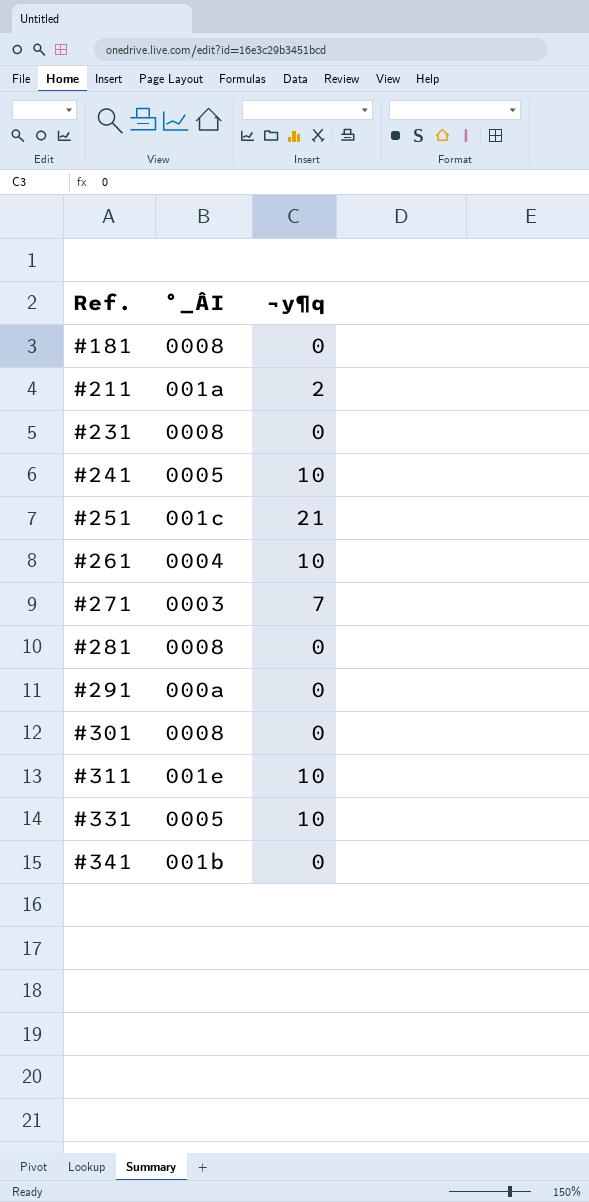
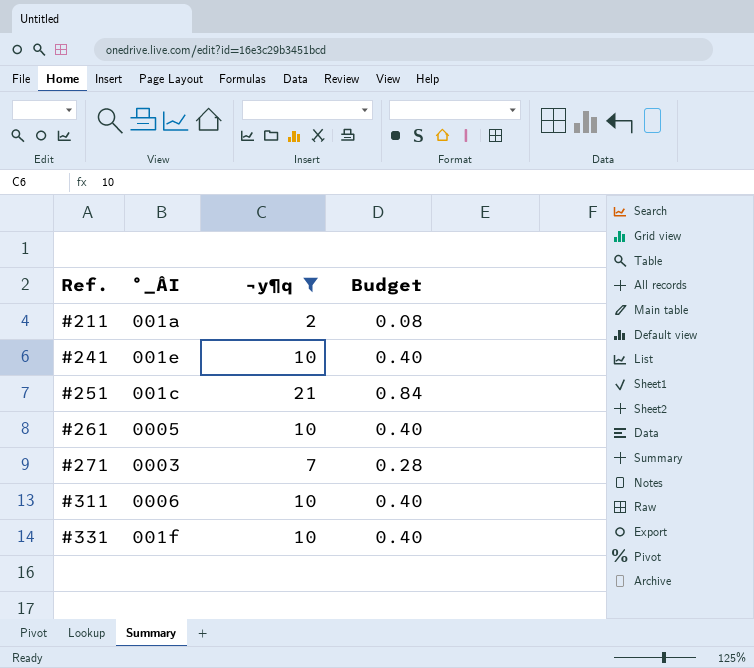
filter: none -> ¬y¶q != 0
column Budget | formula: none -> [¬y¶q] * 0.04
#241 | °_ÂI: 0005 -> 001e
#261 | °_ÂI: 0004 -> 0005
#311 | °_ÂI: 001e -> 0006
#331 | °_ÂI: 0005 -> 001f

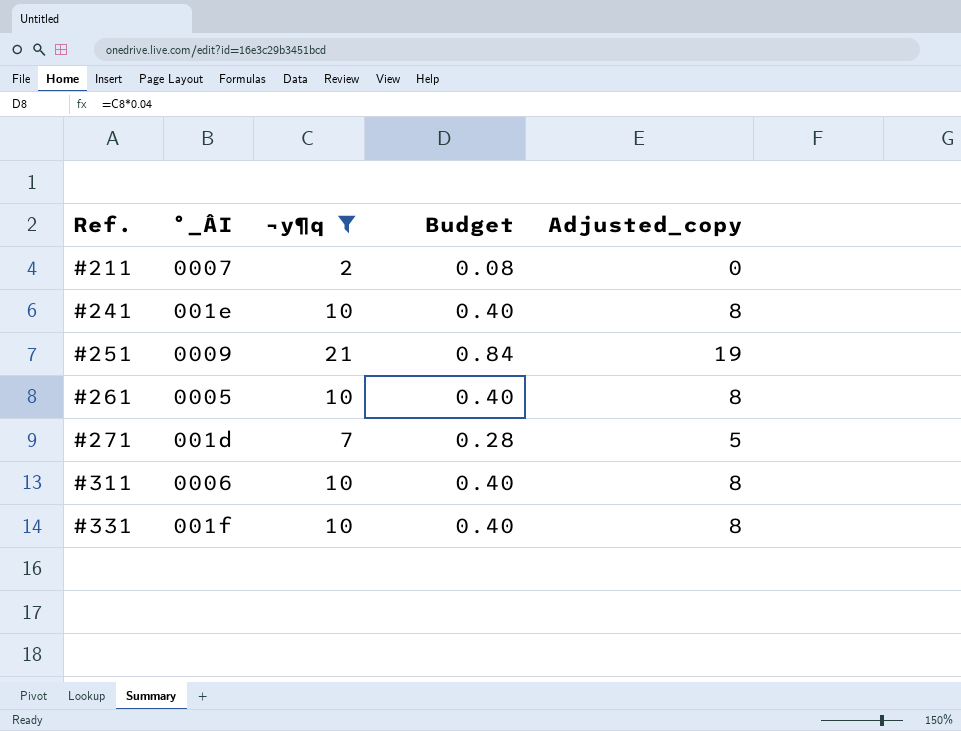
column Adjusted_copy | formula: none -> [¬y¶q] - 2
#211 | °_ÂI: 001a -> 0007
#251 | °_ÂI: 001c -> 0009
#271 | °_ÂI: 0003 -> 001d

